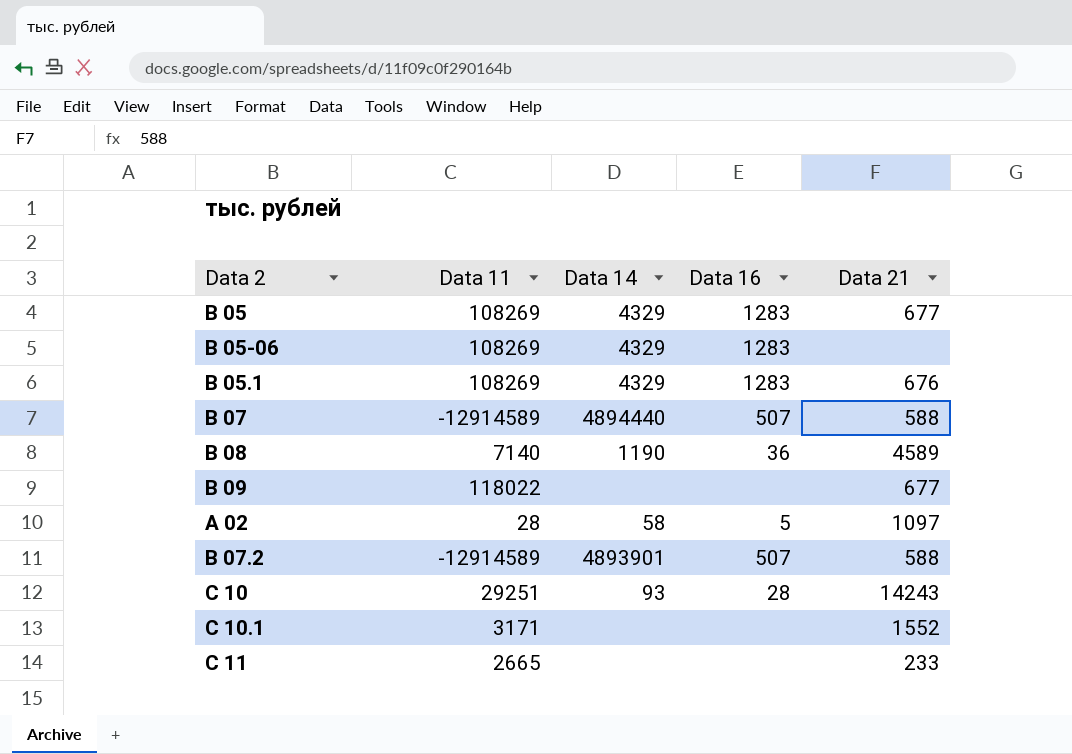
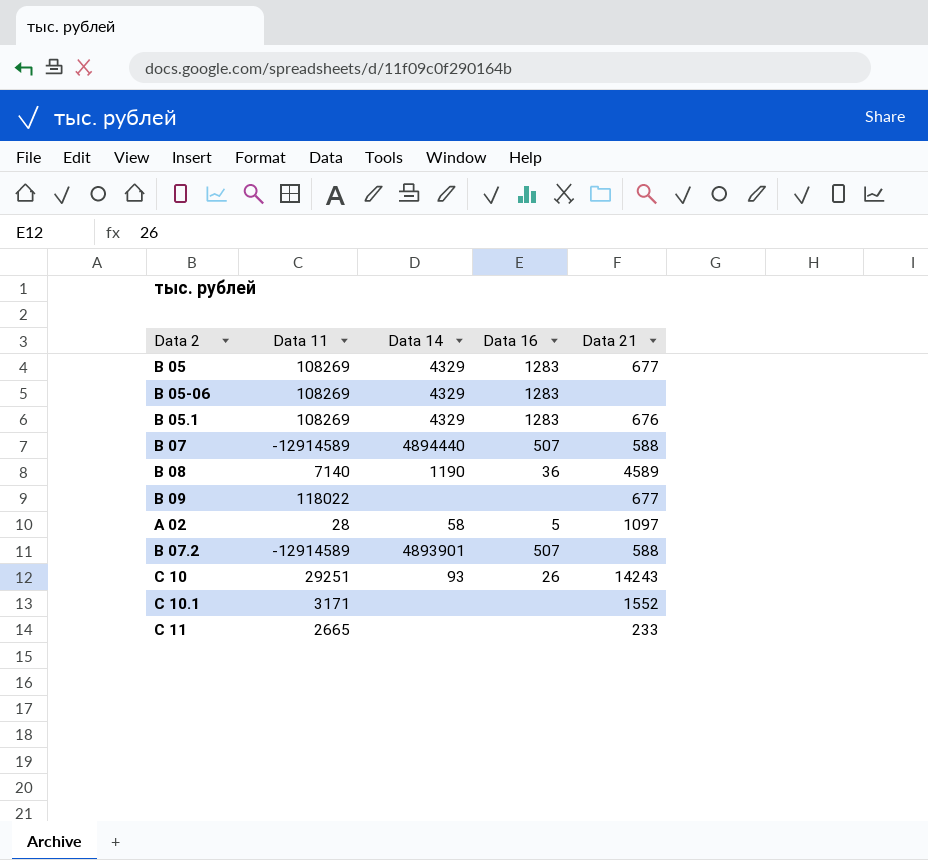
С 10 | Data 16: 28 -> 26

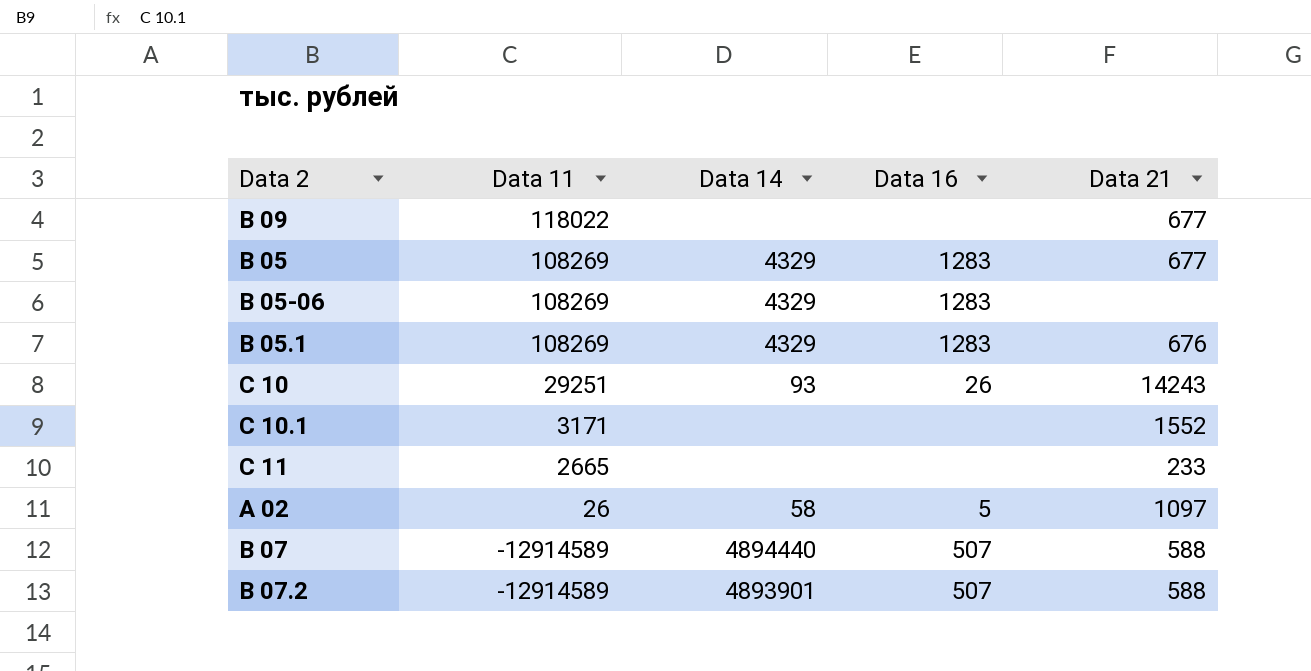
row order: Data 2 ascending -> Data 11 descending
row B 08: 7140 | 1190 | 36 | 4589 -> none
А 02 | Data 11: 28 -> 26

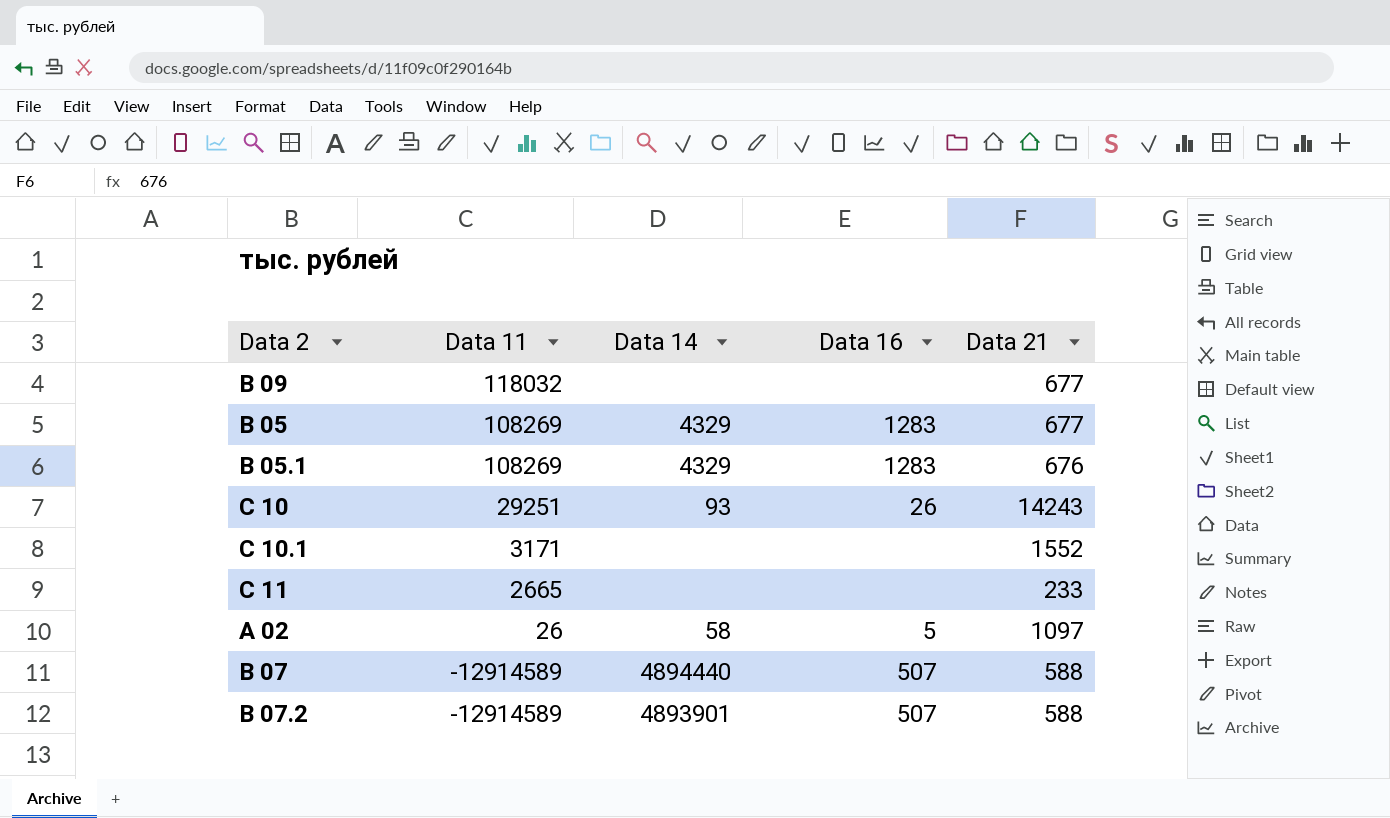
row B 05-06: 108269 | 4329 | 1283 | none -> none
B 09 | Data 11: 118022 -> 118032

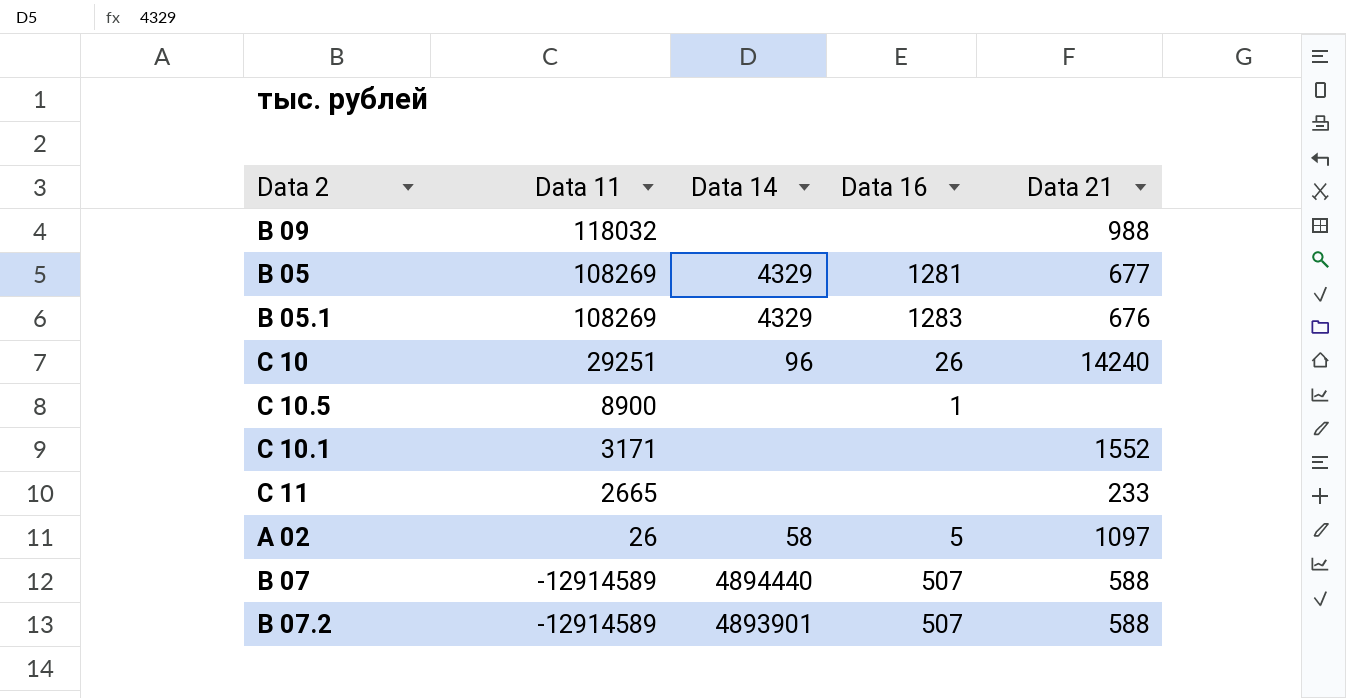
B 09 | Data 21: 677 -> 988
B 05 | Data 16: 1283 -> 1281
С 10 | Data 14: 93 -> 96
С 10 | Data 21: 14243 -> 14240
row С 10.5: none -> 8900 | none | 1 | none

